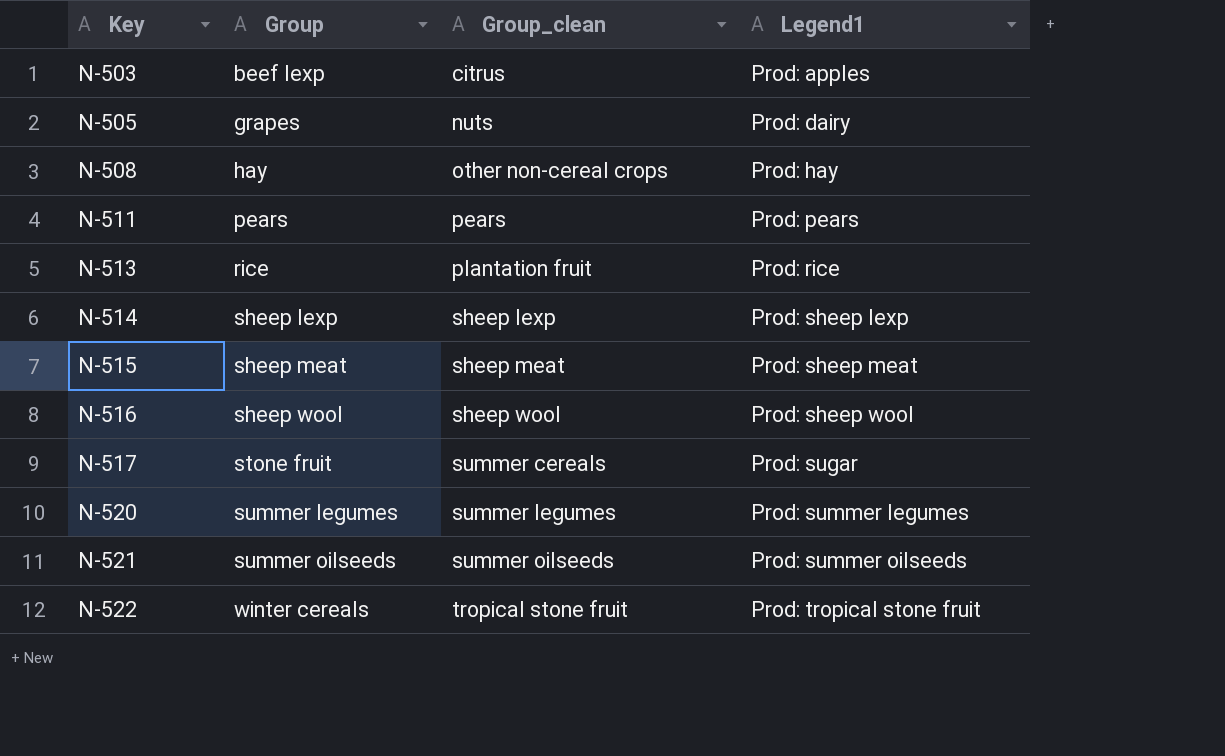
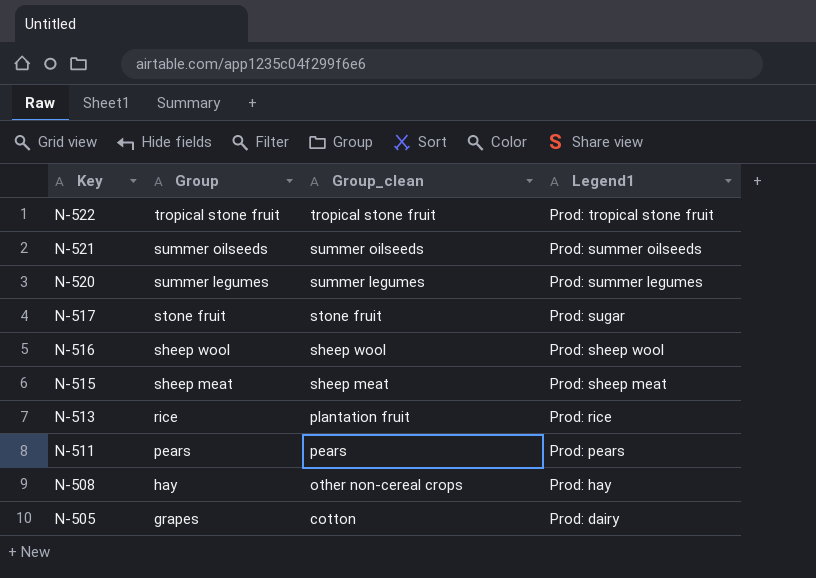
row order: Key ascending -> Key descending
row N-503: beef lexp | citrus | Prod: apples -> none
row N-514: sheep lexp | sheep lexp | Prod: sheep lexp -> none
N-522 | Group: winter cereals -> tropical stone fruit
N-517 | Group_clean: summer cereals -> stone fruit
N-505 | Group_clean: nuts -> cotton

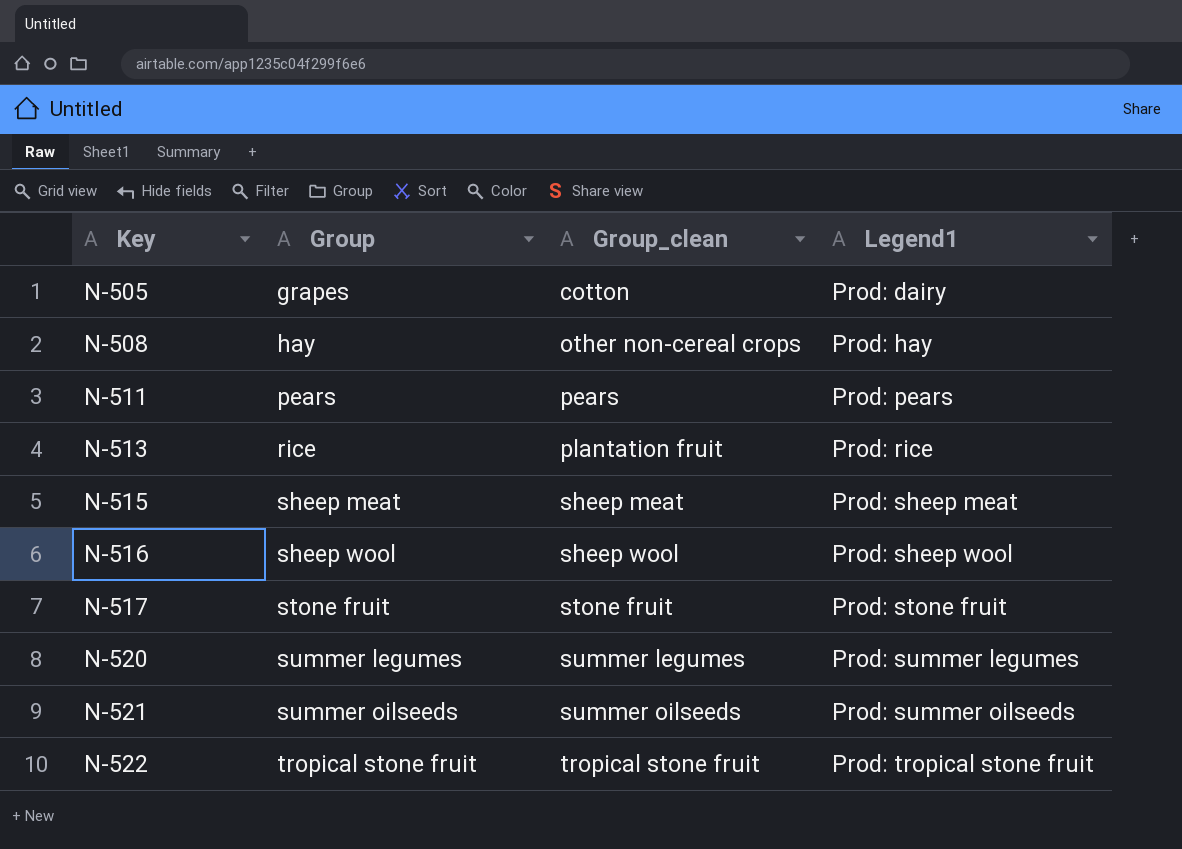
row order: Key descending -> Key ascending
N-517 | Legend1: Prod: sugar -> Prod: stone fruit

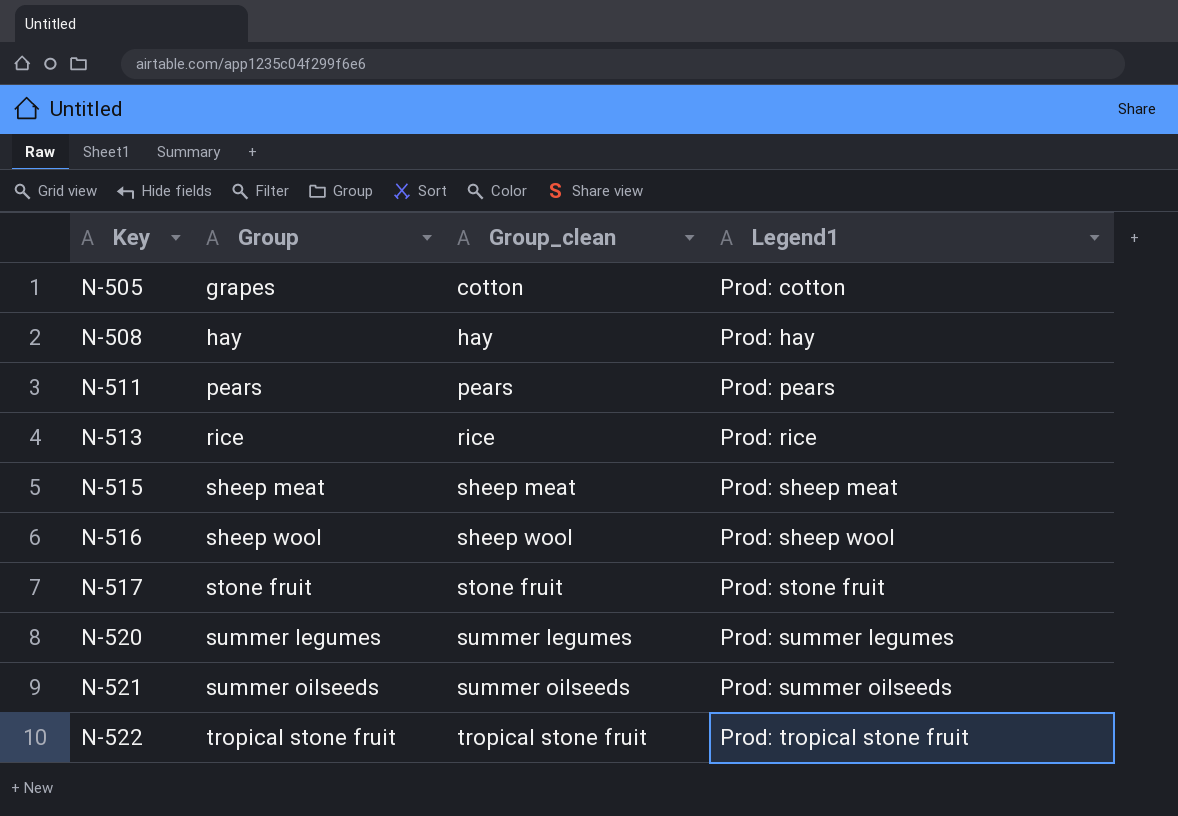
N-505 | Legend1: Prod: dairy -> Prod: cotton
N-508 | Group_clean: other non-cereal crops -> hay
N-513 | Group_clean: plantation fruit -> rice

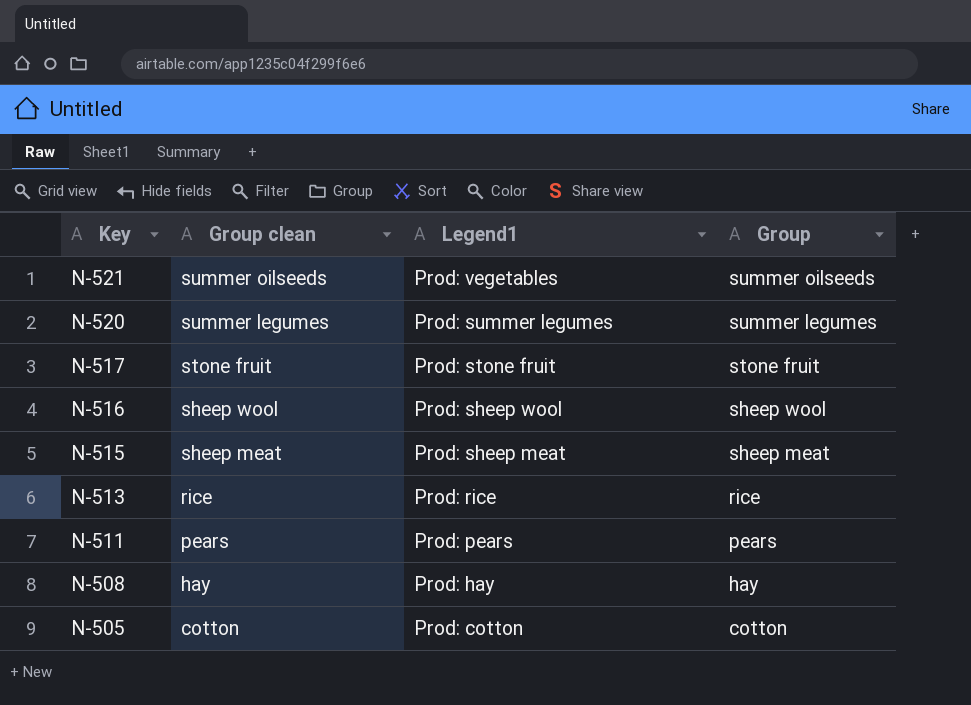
row order: Key ascending -> Key descending
column name: Group_clean -> Group clean
column Group | position: 2 -> 4
row N-522: tropical stone fruit | tropical stone fruit | Prod: tropical stone fruit -> none
N-521 | Legend1: Prod: summer oilseeds -> Prod: vegetables
N-505 | Group: grapes -> cotton

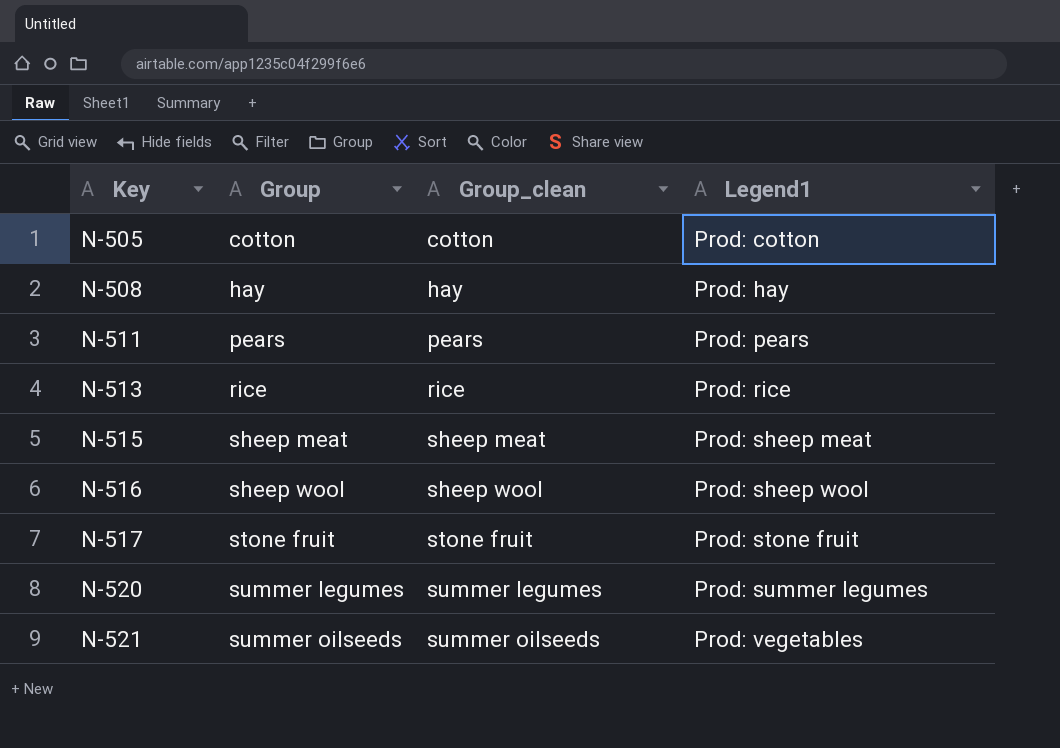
row order: Key descending -> Key ascending
column Group | position: 4 -> 2
column name: Group clean -> Group_clean

